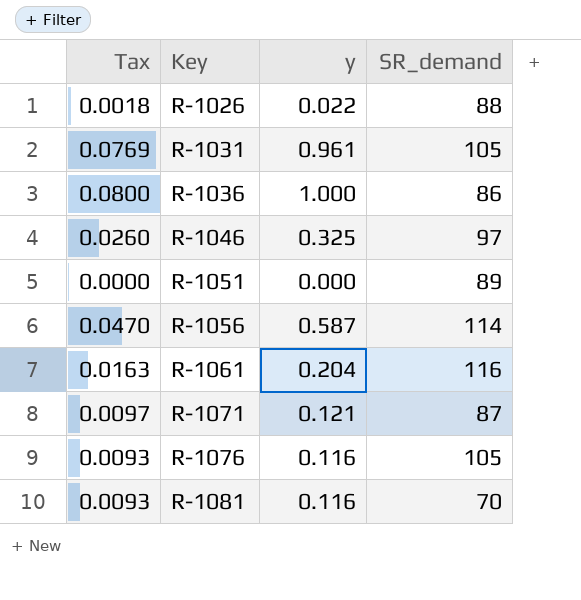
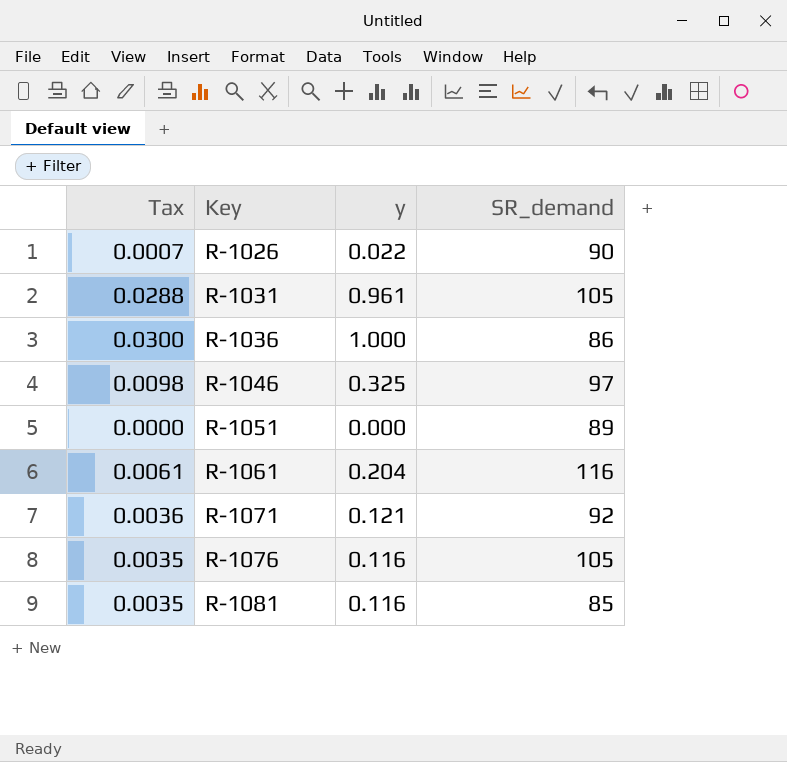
column Tax | formula: [y] * 0.08 -> [y] * 0.03
row R-1056: 0.0470 | 0.587 | 114 -> none
R-1026 | SR_demand: 88 -> 90
R-1071 | SR_demand: 87 -> 92
R-1081 | SR_demand: 70 -> 85

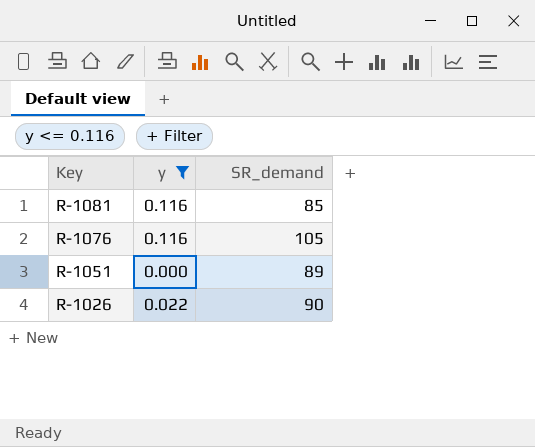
filter: none -> y <= 0.116
row order: Key ascending -> Key descending
column Tax | formula: [y] * 0.03 -> none

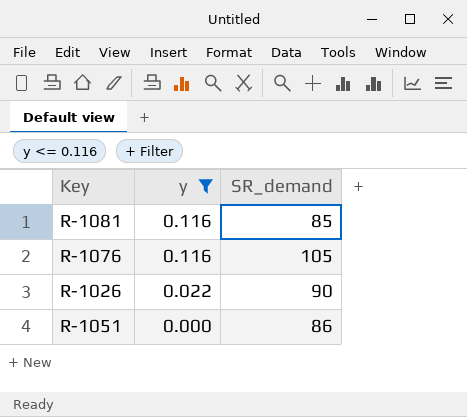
row order: Key descending -> y descending
R-1051 | SR_demand: 89 -> 86

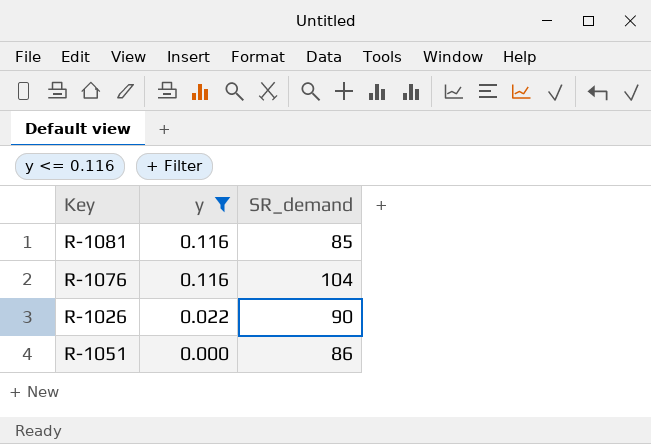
R-1076 | SR_demand: 105 -> 104

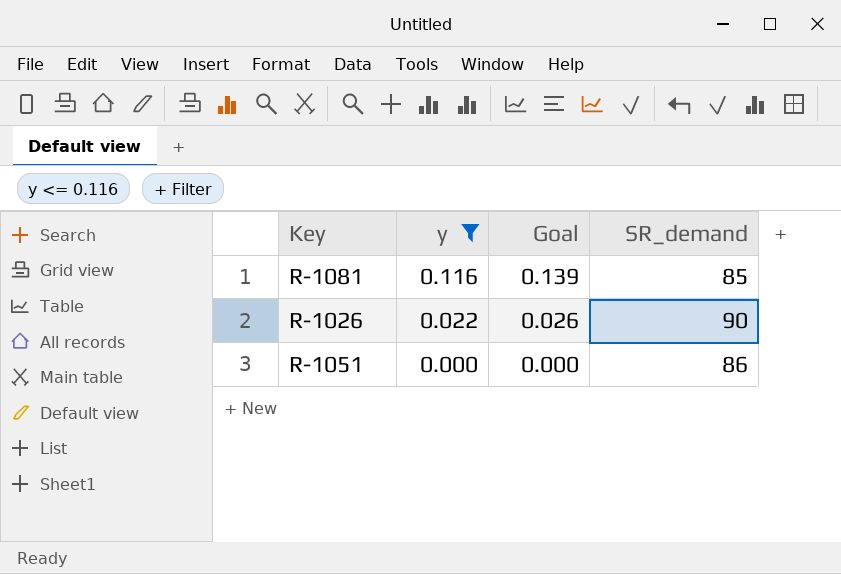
column Goal | formula: none -> [y] * 1.2
row R-1076: 0.116 | 104 -> none

